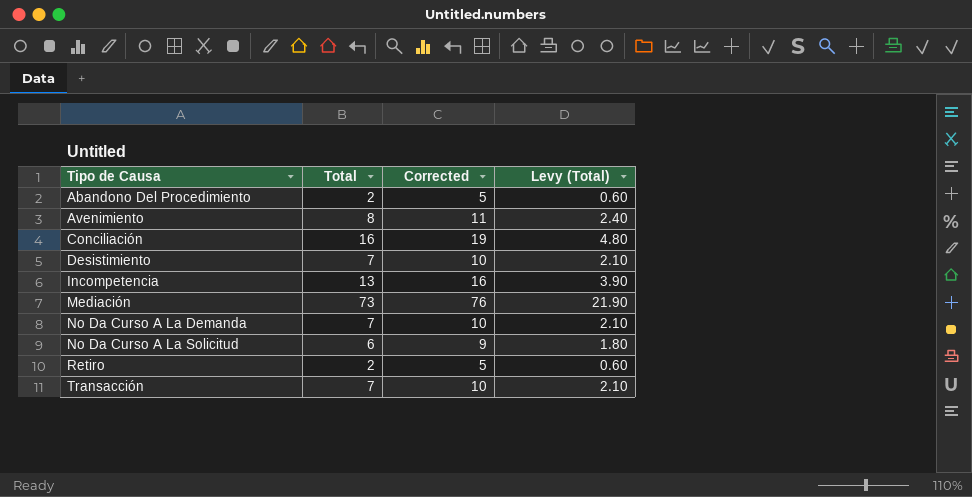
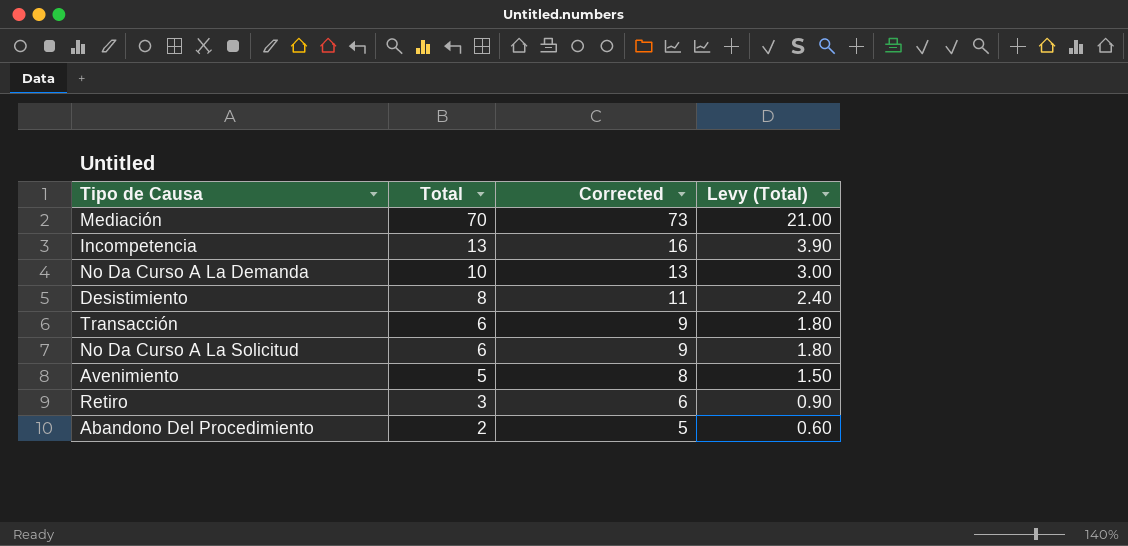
row order: Tipo de Causa ascending -> Total descending
row Conciliación: 16 | 19 | 4.80 -> none
Mediación | Total: 73 -> 70
Mediación | Corrected: 76 -> 73
Mediación | Levy (Total): 21.90 -> 21.00
No Da Curso A La Demanda | Total: 7 -> 10
No Da Curso A La Demanda | Corrected: 10 -> 13
No Da Curso A La Demanda | Levy (Total): 2.10 -> 3.00
Desistimiento | Total: 7 -> 8
Desistimiento | Corrected: 10 -> 11
Desistimiento | Levy (Total): 2.10 -> 2.40
Transacción | Total: 7 -> 6
Transacción | Corrected: 10 -> 9
Transacción | Levy (Total): 2.10 -> 1.80
Avenimiento | Total: 8 -> 5
Avenimiento | Corrected: 11 -> 8
Avenimiento | Levy (Total): 2.40 -> 1.50
Retiro | Total: 2 -> 3
Retiro | Corrected: 5 -> 6
Retiro | Levy (Total): 0.60 -> 0.90

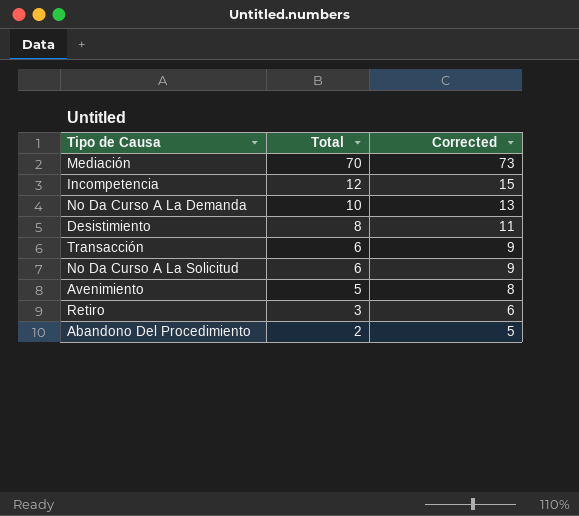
column Levy (Total) | formula: [Total] * 0.3 -> none
Incompetencia | Total: 13 -> 12
Incompetencia | Corrected: 16 -> 15

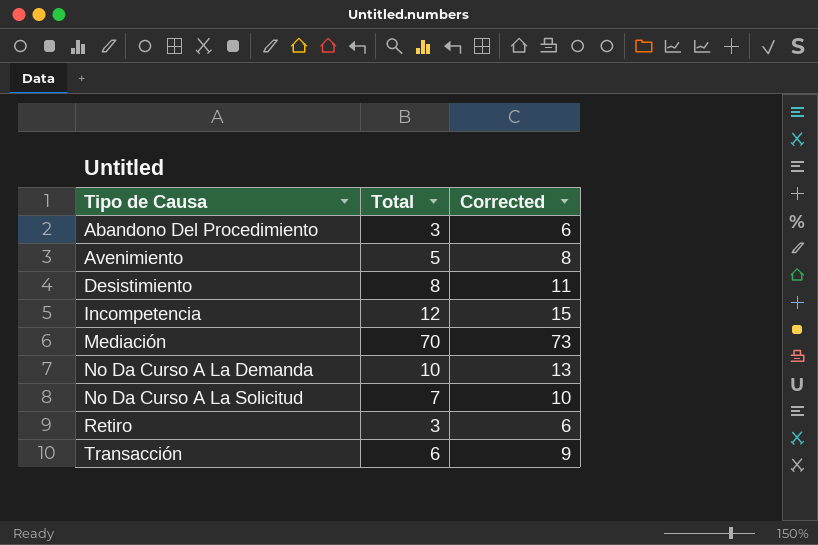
row order: Total descending -> Tipo de Causa ascending
Abandono Del Procedimiento | Total: 2 -> 3
Abandono Del Procedimiento | Corrected: 5 -> 6
No Da Curso A La Solicitud | Total: 6 -> 7
No Da Curso A La Solicitud | Corrected: 9 -> 10

